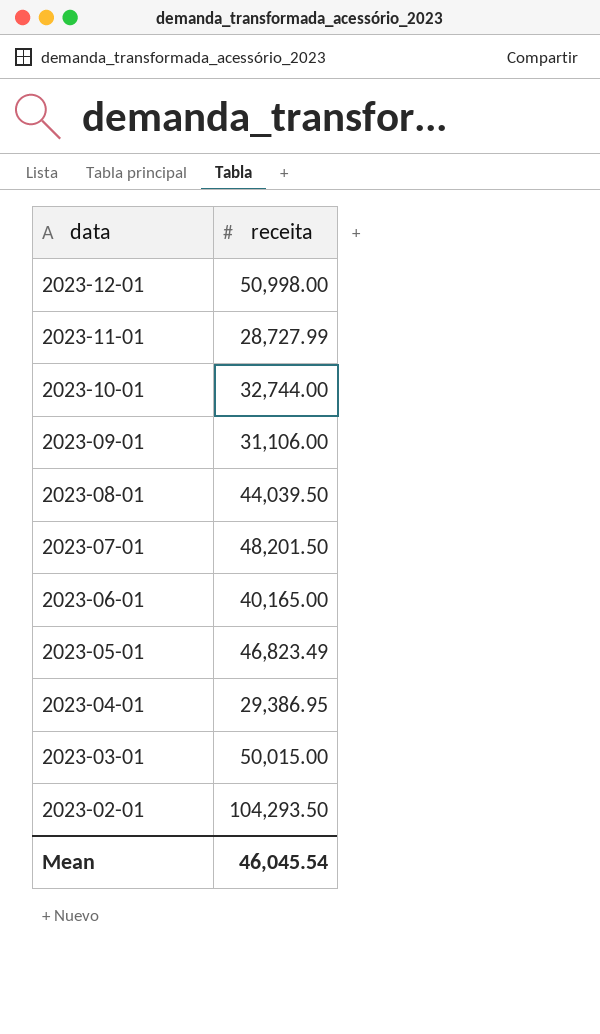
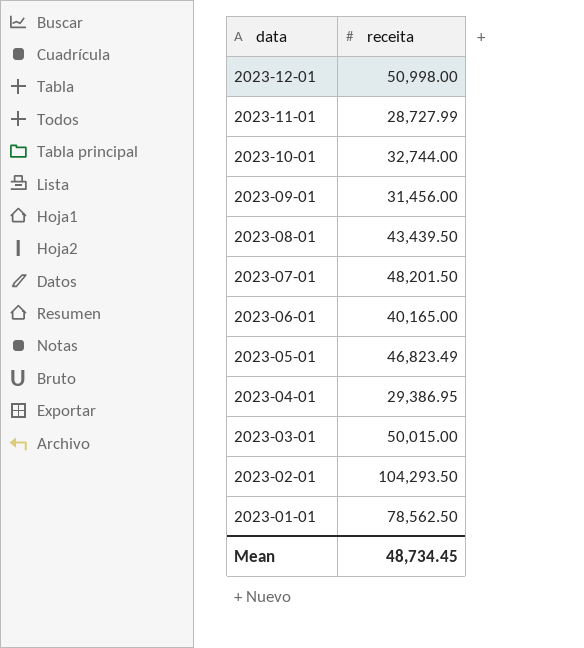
2023-09-01 | receita: 31,106.00 -> 31,456.00
2023-08-01 | receita: 44,039.50 -> 43,439.50
row 2023-01-01: none -> 78,562.50
Mean | receita: 46,045.54 -> 48,734.45

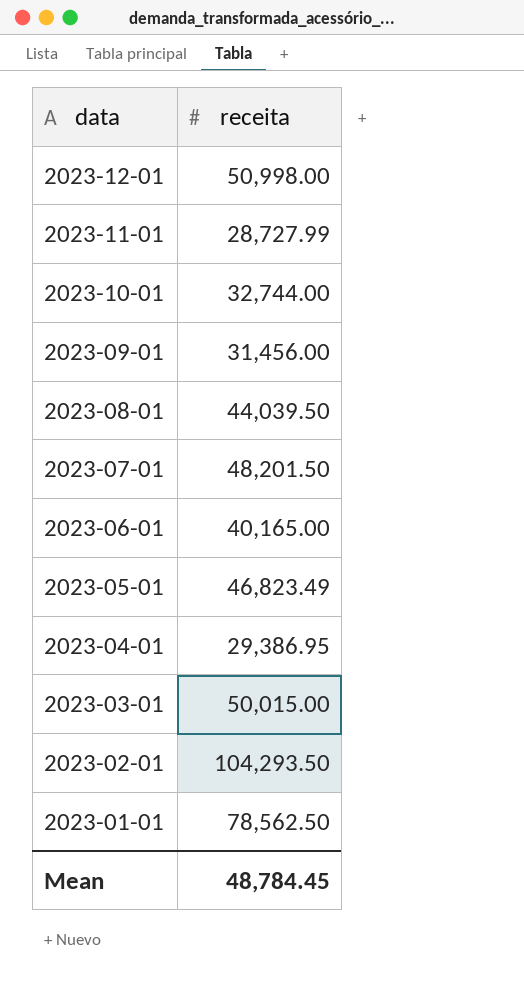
2023-08-01 | receita: 43,439.50 -> 44,039.50
Mean | receita: 48,734.45 -> 48,784.45

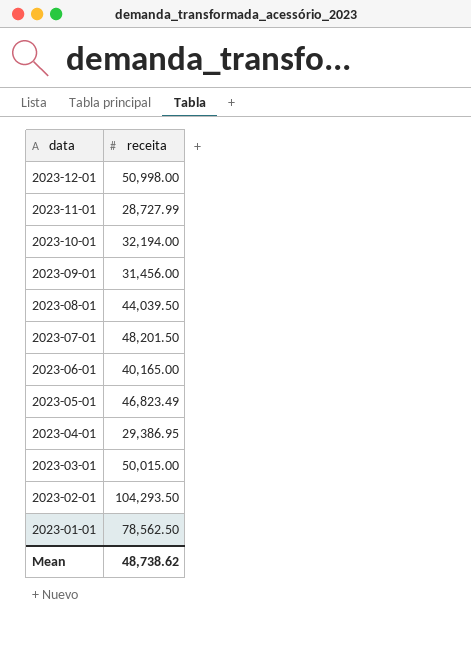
2023-10-01 | receita: 32,744.00 -> 32,194.00
Mean | receita: 48,784.45 -> 48,738.62

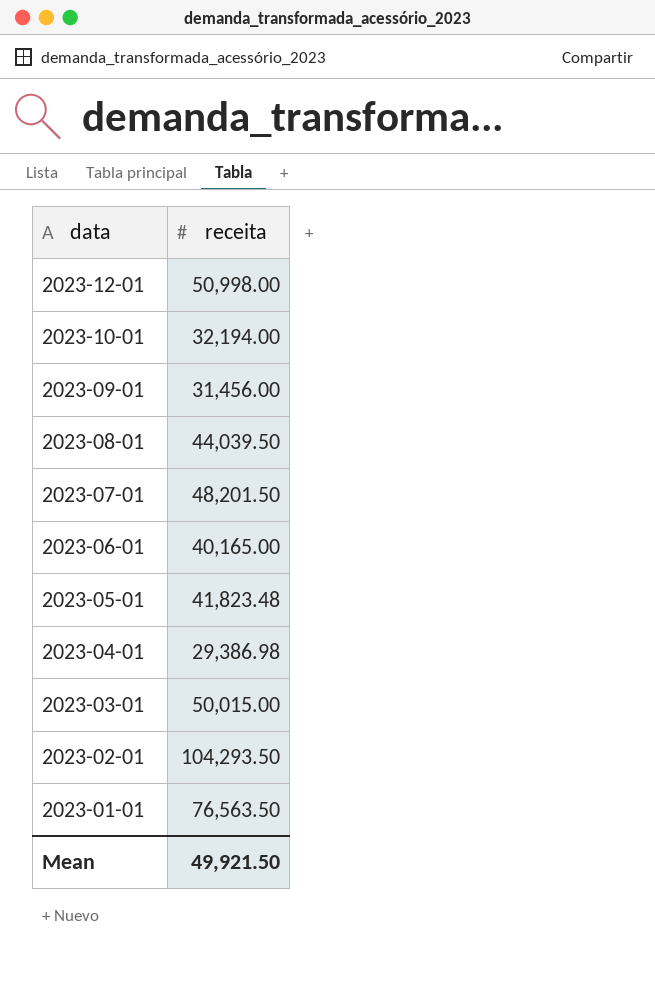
row 2023-11-01: 28,727.99 -> none
2023-05-01 | receita: 46,823.49 -> 41,823.48
2023-04-01 | receita: 29,386.95 -> 29,386.98
2023-01-01 | receita: 78,562.50 -> 76,563.50
Mean | receita: 48,738.62 -> 49,921.50

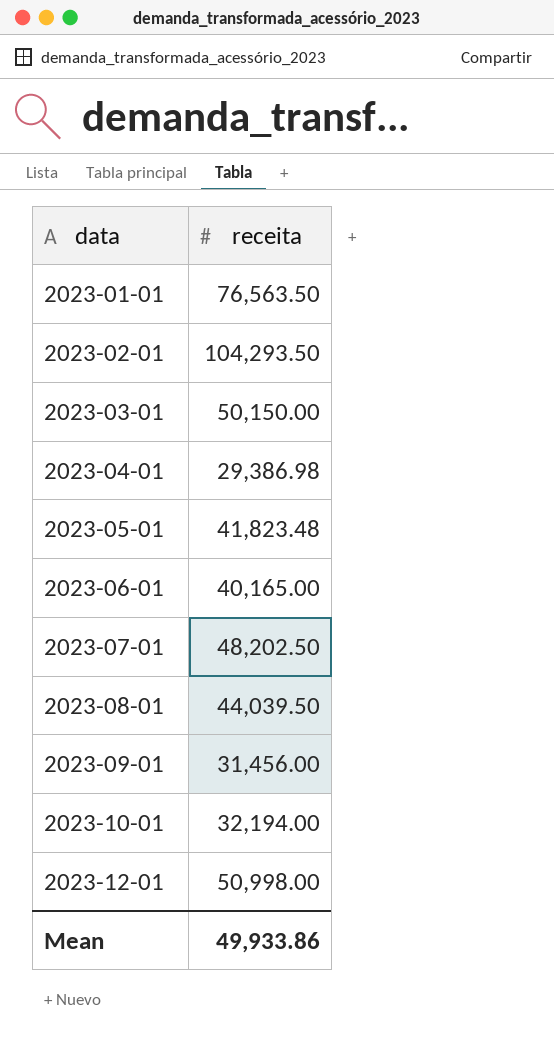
row order: data descending -> data ascending
2023-03-01 | receita: 50,015.00 -> 50,150.00
2023-07-01 | receita: 48,201.50 -> 48,202.50
Mean | receita: 49,921.50 -> 49,933.86

